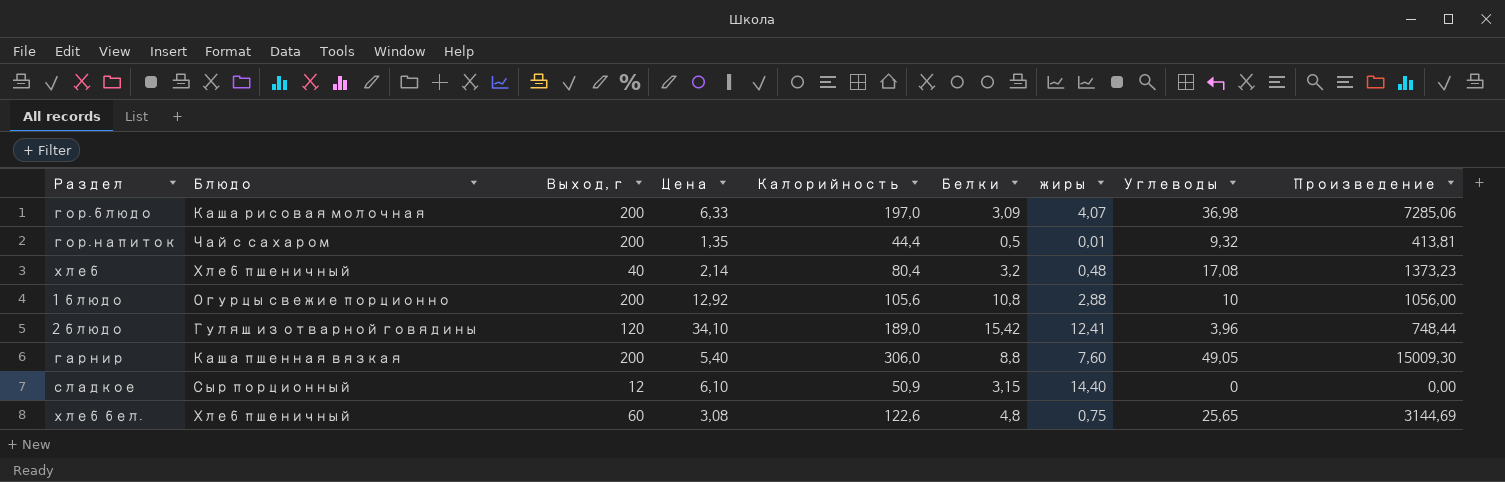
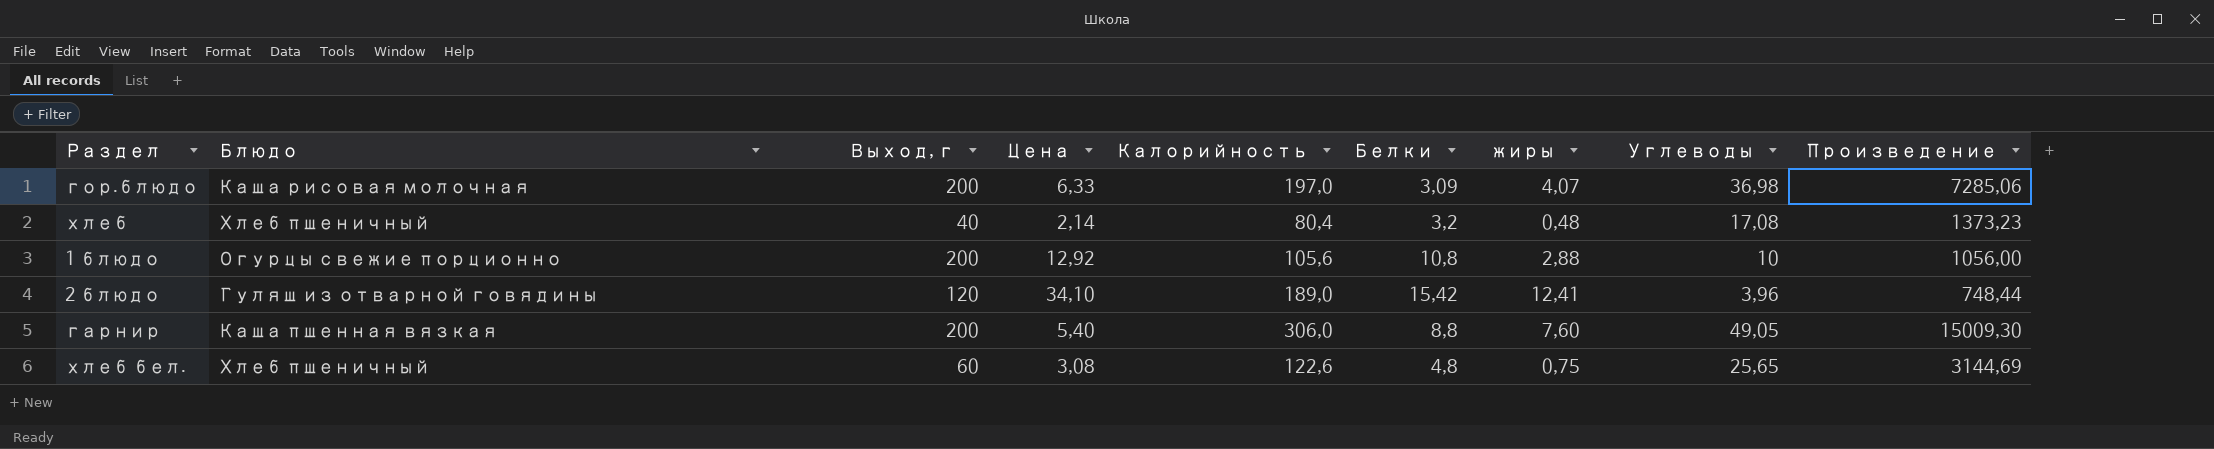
row гор.напиток: Чай с сахаром | 200 | 1,35 | 44,4 | 0,5 | 0,01 | 9,32 | 413,81 -> none
row сладкое: Сыр порционный | 12 | 6,10 | 50,9 | 3,15 | 14,40 | 0 | 0,00 -> none

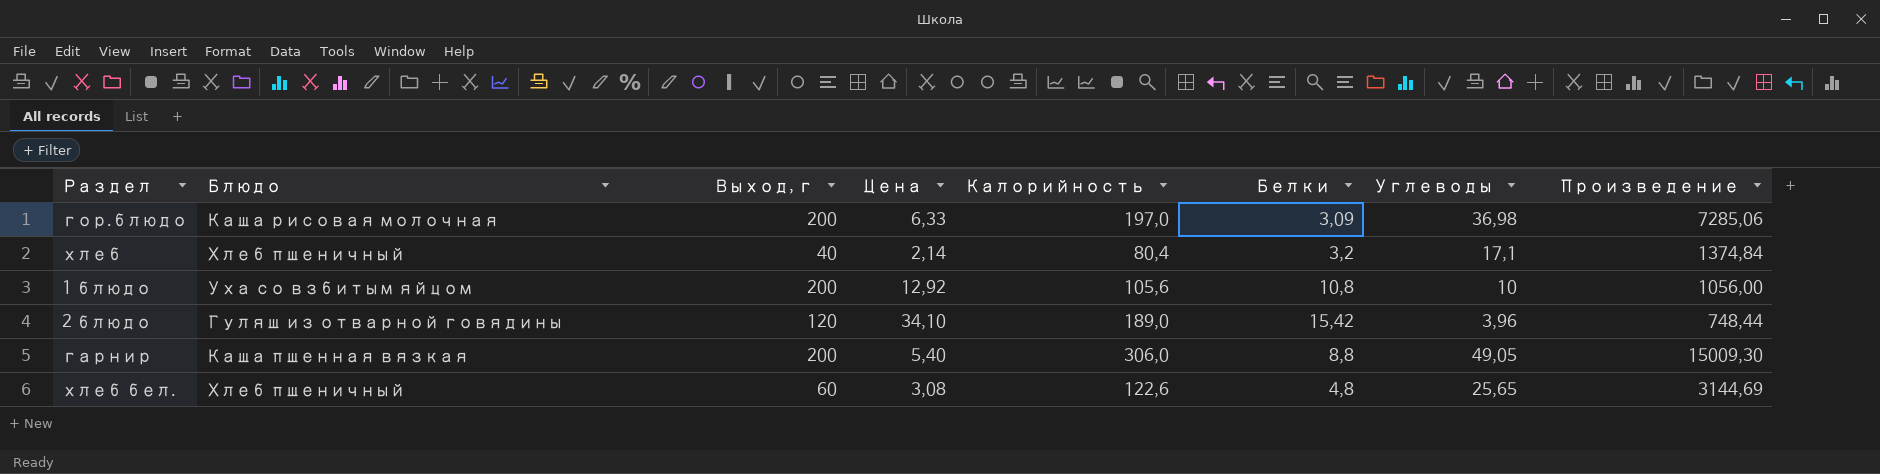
column жиры | position: 7 -> none
хлеб | Углеводы: 17,08 -> 17,1
хлеб | Произведение: 1373,23 -> 1374,84
1 блюдо | Блюдо: Огурцы свежие порционно -> Уха со взбитым яйцом

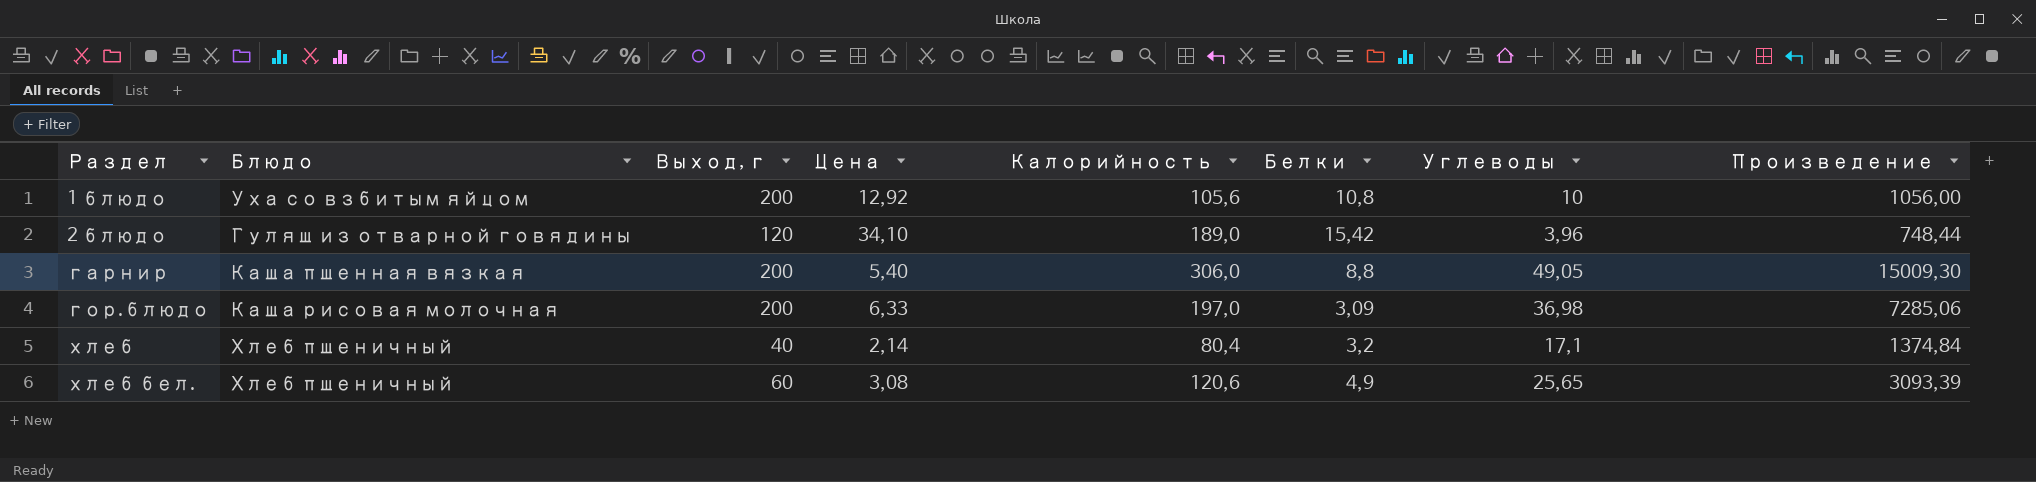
row order: none -> Раздел ascending
хлеб бел. | Калорийность: 122,6 -> 120,6
хлеб бел. | Белки: 4,8 -> 4,9
хлеб бел. | Произведение: 3144,69 -> 3093,39

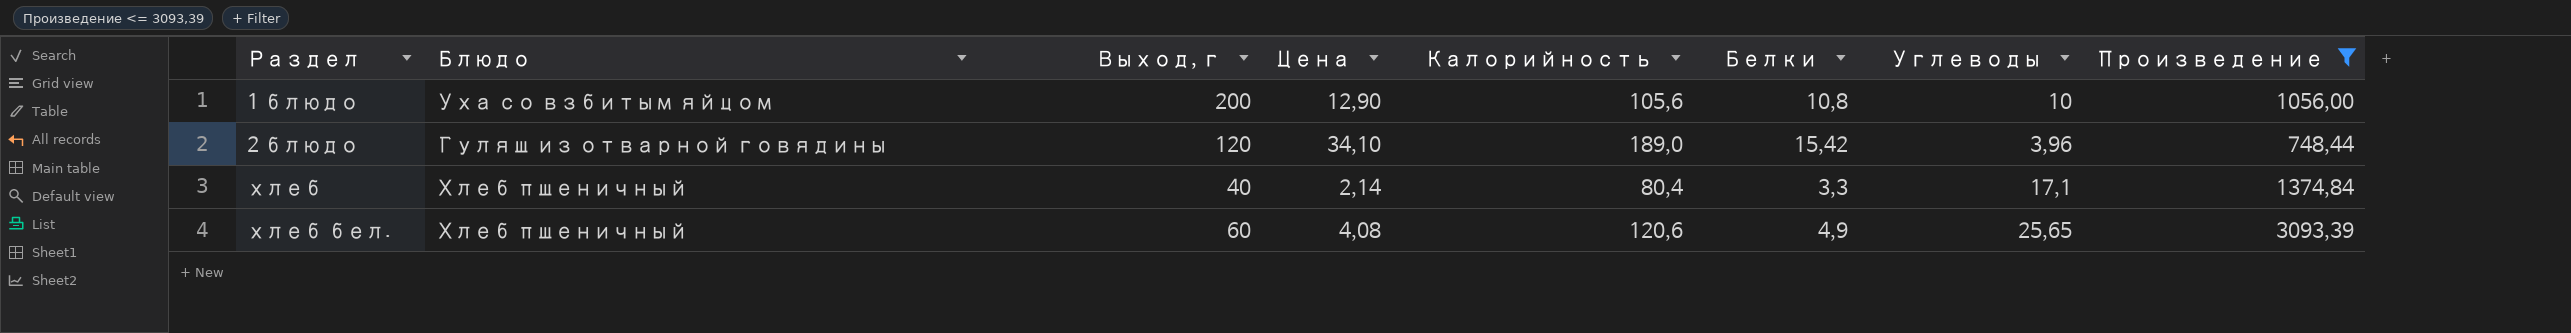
filter: none -> Произведение <= 3093,39
1 блюдо | Цена: 12,92 -> 12,90
хлеб | Белки: 3,2 -> 3,3
хлеб бел. | Цена: 3,08 -> 4,08

